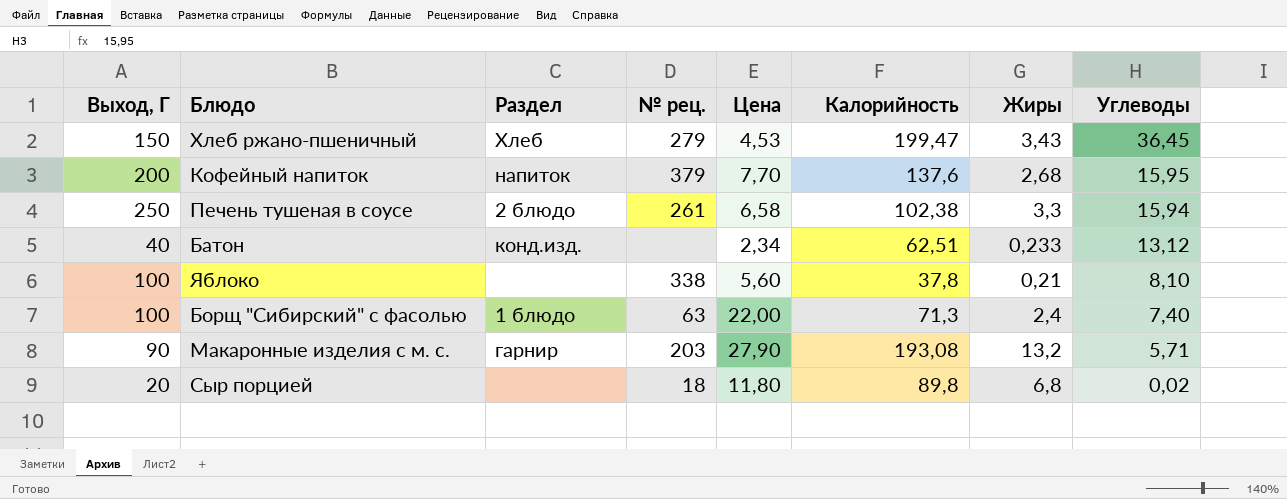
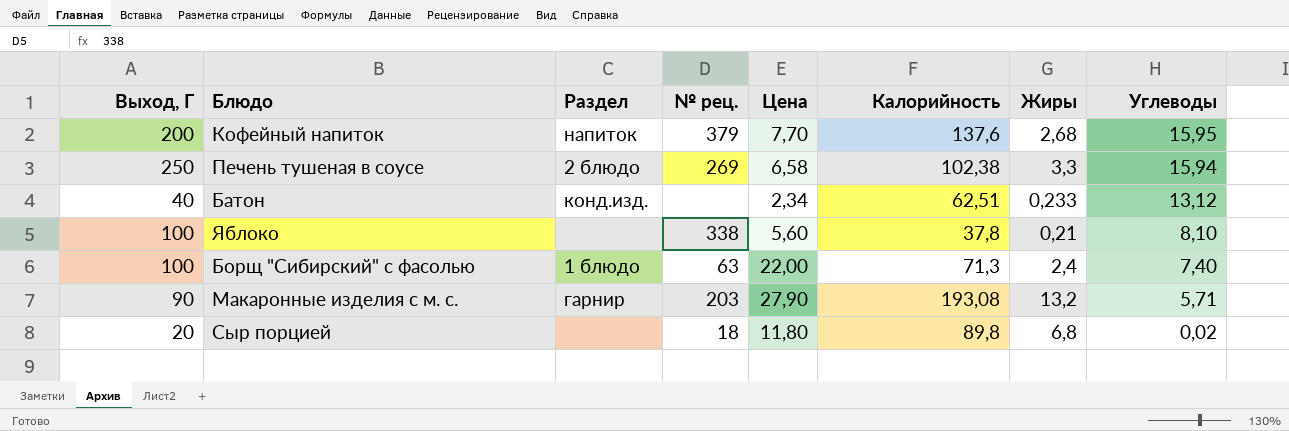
row Хлеб ржано-пшеничный: 150 | Хлеб | 279 | 4,53 | 199,47 | 3,43 | 36,45 -> none
Печень тушеная в соусе | № рец.: 261 -> 269

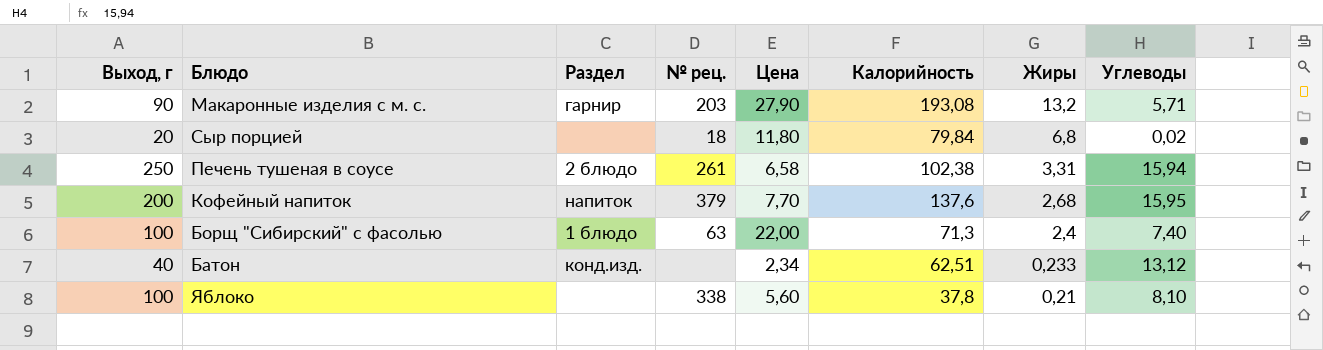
row order: Углеводы descending -> Жиры descending
column name: Выход, Г -> Выход, г
Сыр порцией | Калорийность: 89,8 -> 79,84
Печень тушеная в соусе | № рец.: 269 -> 261
Печень тушеная в соусе | Жиры: 3,3 -> 3,31

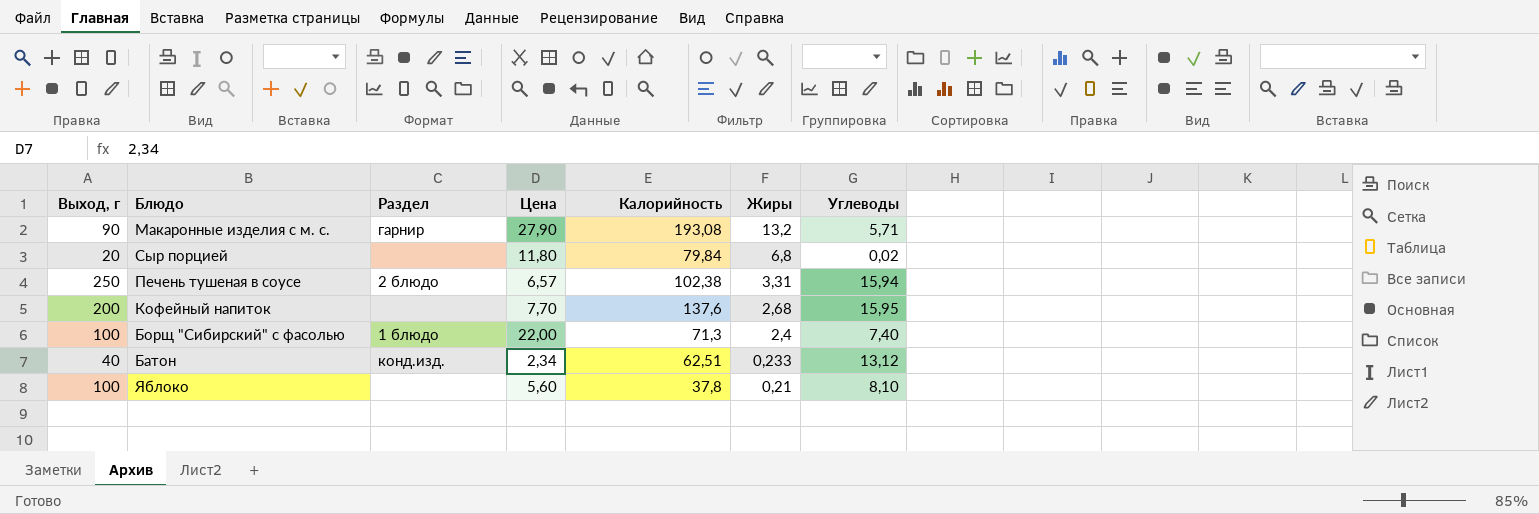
column № рец. | position: 4 -> none
Печень тушеная в соусе | Цена: 6,58 -> 6,57
Кофейный напиток | Раздел: напиток -> none

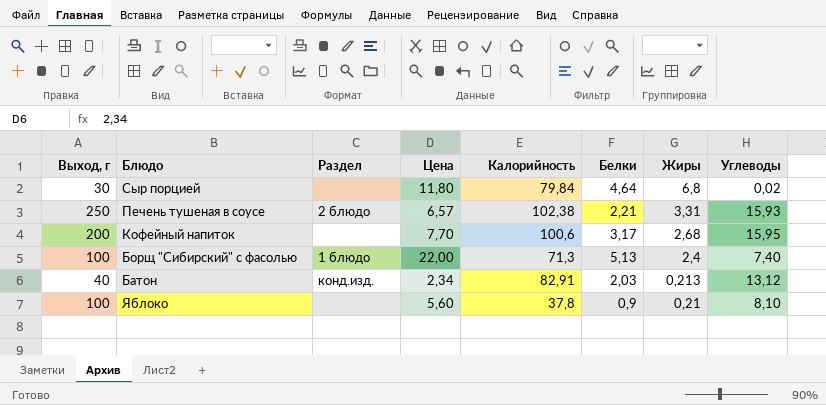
column Белки | position: none -> 6
row Макаронные изделия с м. с.: 90 | гарнир | 27,90 | 193,08 | 13,2 | 5,71 -> none
Сыр порцией | Выход, г: 20 -> 30
Печень тушеная в соусе | Углеводы: 15,94 -> 15,93
Кофейный напиток | Калорийность: 137,6 -> 100,6
Батон | Калорийность: 62,51 -> 82,91
Батон | Жиры: 0,233 -> 0,213

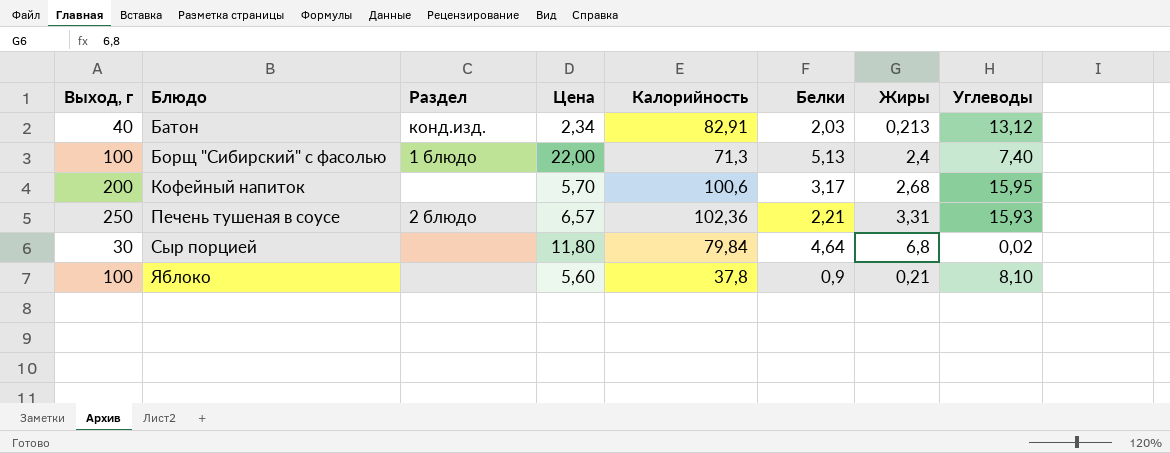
row order: Жиры descending -> Блюдо ascending
Кофейный напиток | Цена: 7,70 -> 5,70
Печень тушеная в соусе | Калорийность: 102,38 -> 102,36

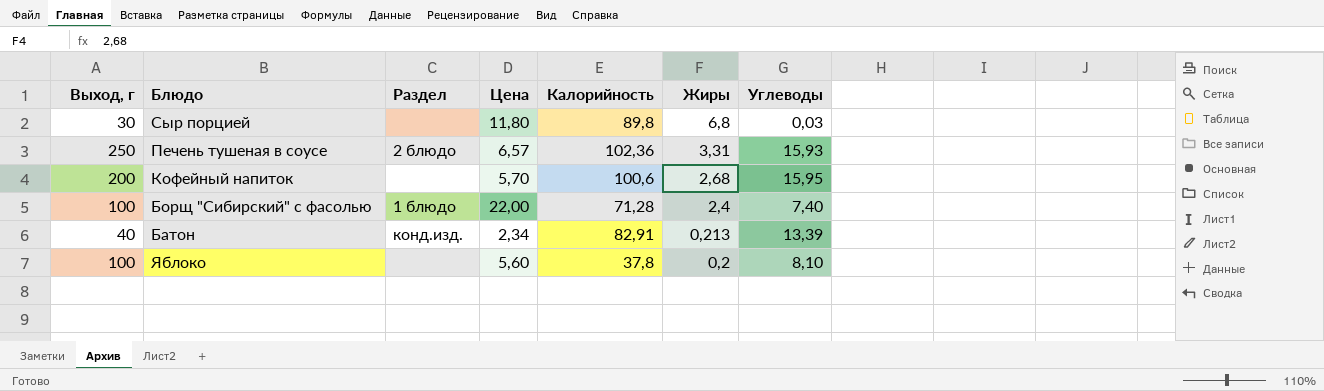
row order: Блюдо ascending -> Жиры descending
column Белки | position: 6 -> none
Сыр порцией | Калорийность: 79,84 -> 89,8
Сыр порцией | Углеводы: 0,02 -> 0,03
Борщ "Сибирский" с фасолью | Калорийность: 71,3 -> 71,28
Батон | Углеводы: 13,12 -> 13,39
Яблоко | Жиры: 0,21 -> 0,2

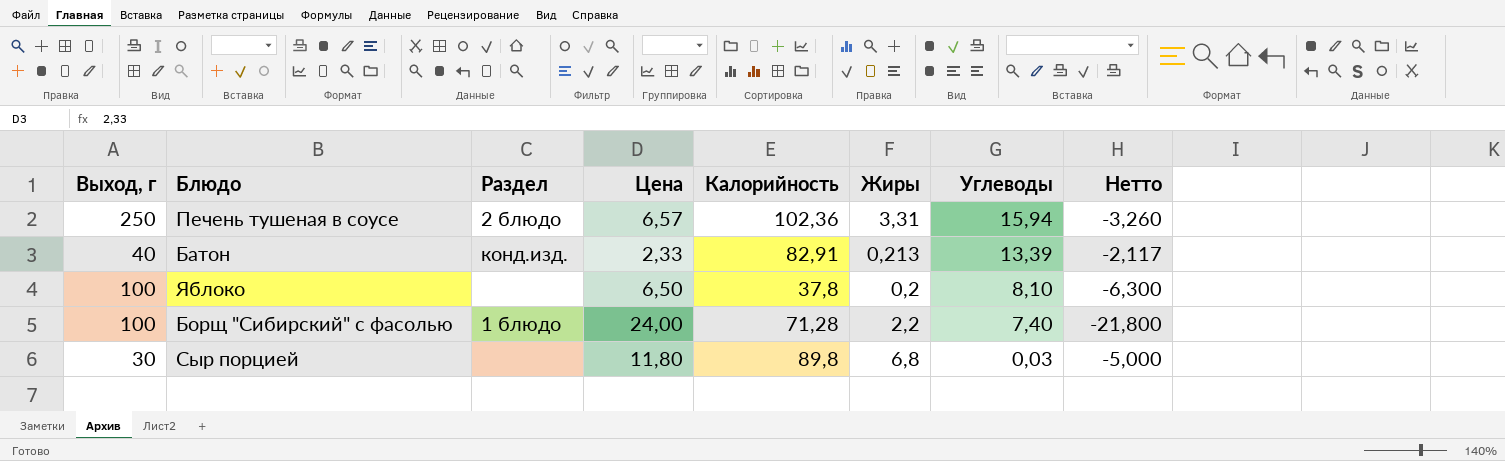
row order: Жиры descending -> Углеводы descending
column Нетто | formula: none -> [Жиры] - [Цена]
row Кофейный напиток: 200 | none | 5,70 | 100,6 | 2,68 | 15,95 -> none
Печень тушеная в соусе | Углеводы: 15,93 -> 15,94
Батон | Цена: 2,34 -> 2,33
Яблоко | Цена: 5,60 -> 6,50
Борщ "Сибирский" с фасолью | Цена: 22,00 -> 24,00
Борщ "Сибирский" с фасолью | Жиры: 2,4 -> 2,2

